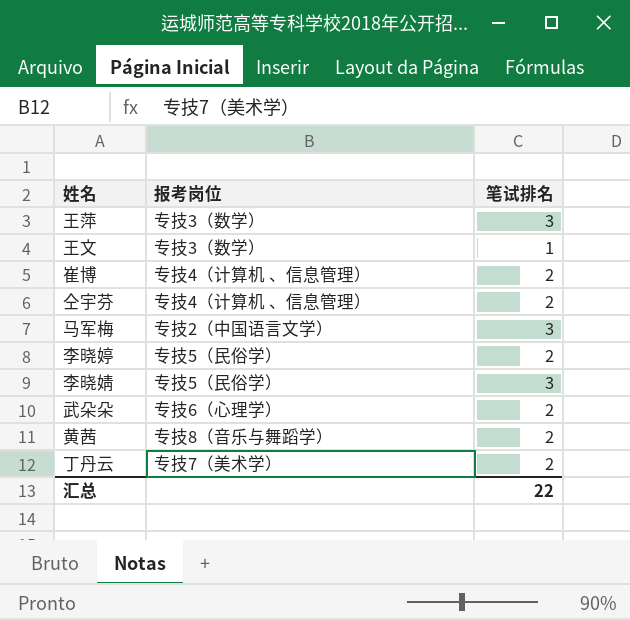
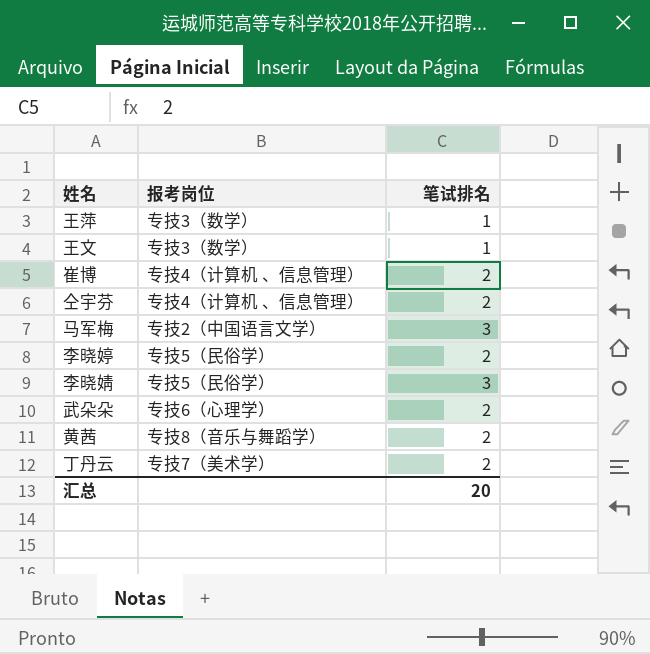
王萍 | 笔试排名: 3 -> 1
汇总 | 笔试排名: 22 -> 20

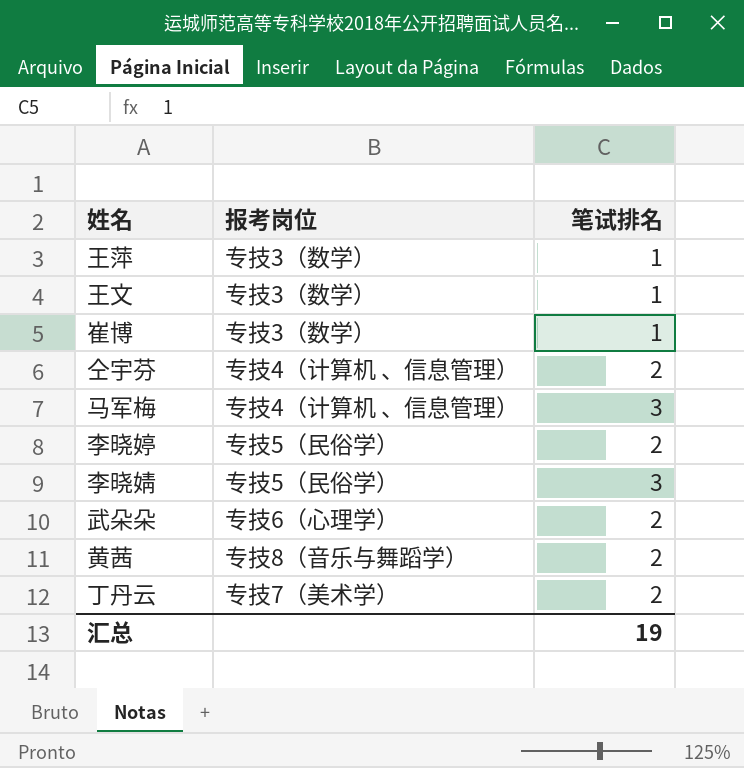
崔博 | 报考岗位: 专技4（计算机 、信息管理） -> 专技3（数学）
崔博 | 笔试排名: 2 -> 1
马军梅 | 报考岗位: 专技2（中国语言文学） -> 专技4（计算机 、信息管理）
汇总 | 笔试排名: 20 -> 19

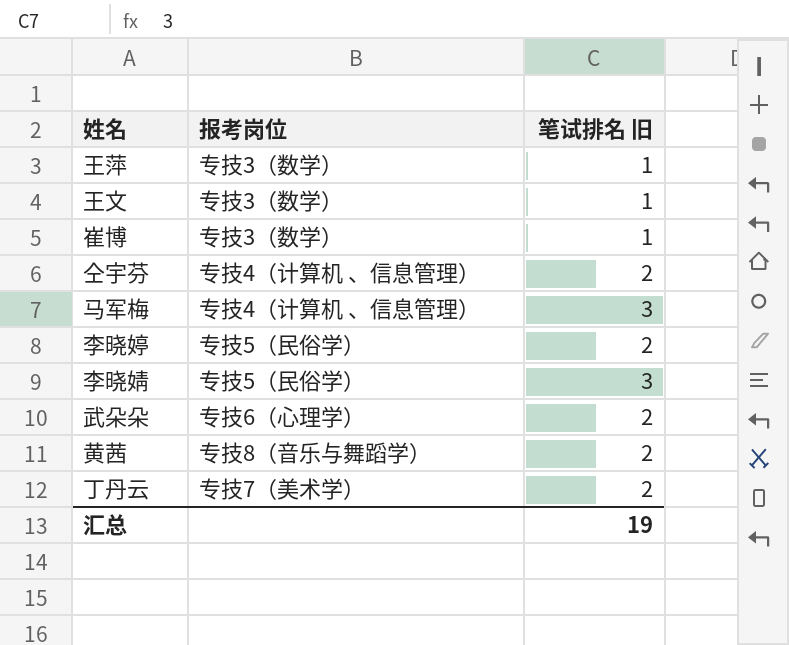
column name: 笔试排名 -> 笔试排名 旧

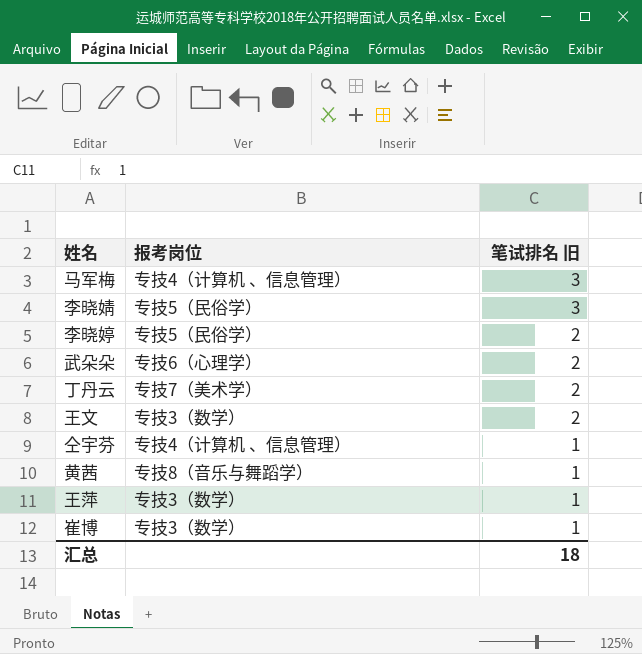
row order: none -> 笔试排名 旧 descending
王文 | 笔试排名 旧: 1 -> 2
仝宇芬 | 笔试排名 旧: 2 -> 1
黄茜 | 笔试排名 旧: 2 -> 1
汇总 | 笔试排名 旧: 19 -> 18

